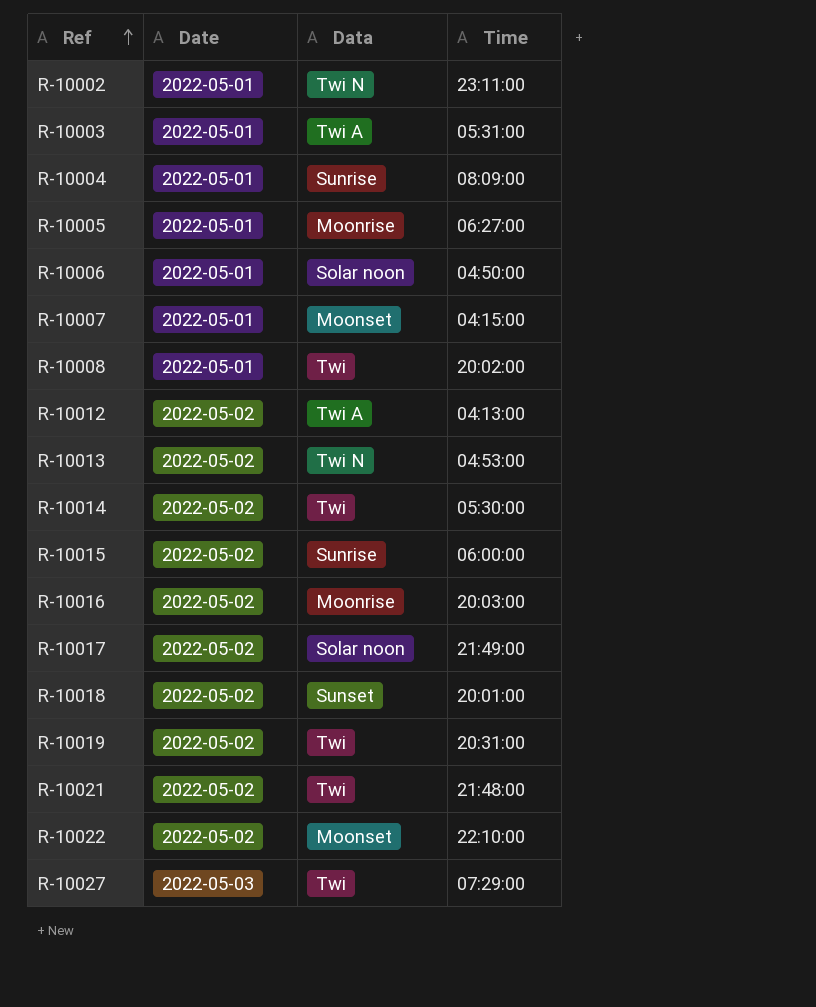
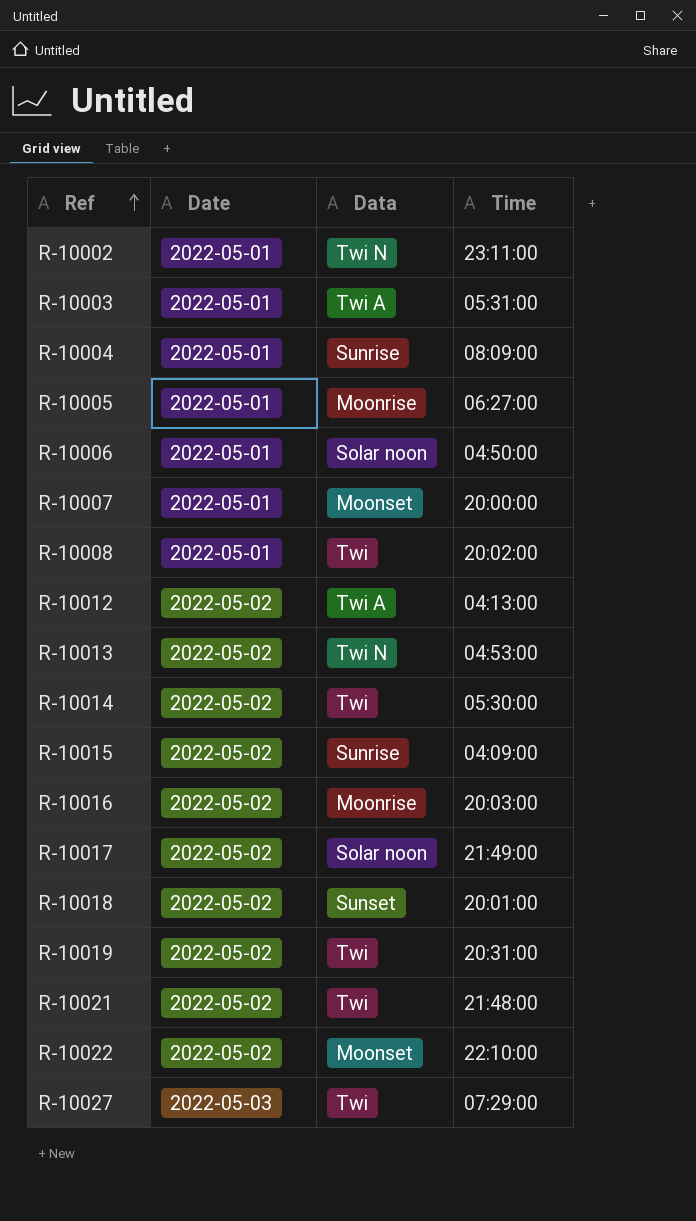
R-10007 | Time: 04:15:00 -> 20:00:00
R-10015 | Time: 06:00:00 -> 04:09:00

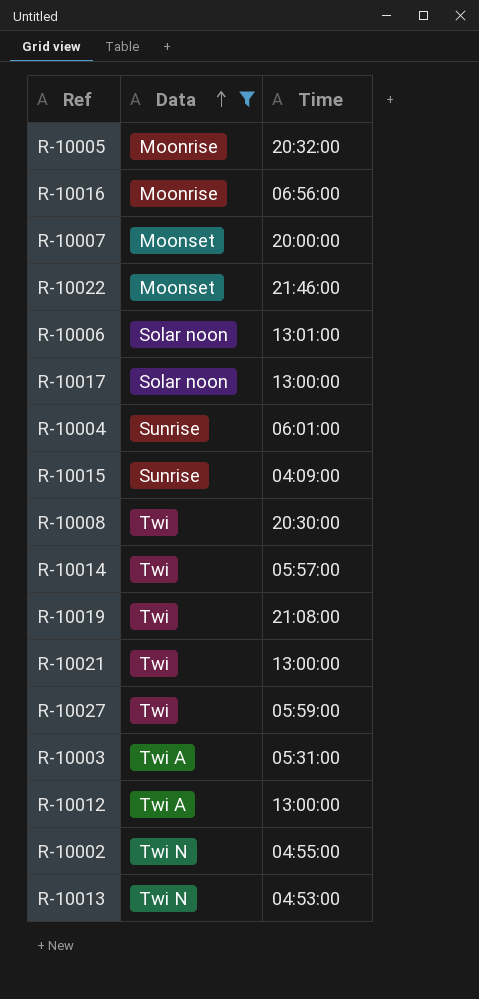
filter: none -> Data != Sunset
row order: Ref ascending -> Data ascending
column Date | position: 2 -> none
R-10005 | Time: 06:27:00 -> 20:32:00
R-10016 | Time: 20:03:00 -> 06:56:00
R-10022 | Time: 22:10:00 -> 21:46:00
R-10006 | Time: 04:50:00 -> 13:01:00
R-10017 | Time: 21:49:00 -> 13:00:00
R-10004 | Time: 08:09:00 -> 06:01:00
R-10008 | Time: 20:02:00 -> 20:30:00
R-10014 | Time: 05:30:00 -> 05:57:00
R-10019 | Time: 20:31:00 -> 21:08:00
R-10021 | Time: 21:48:00 -> 13:00:00
R-10027 | Time: 07:29:00 -> 05:59:00
R-10012 | Time: 04:13:00 -> 13:00:00
R-10002 | Time: 23:11:00 -> 04:55:00

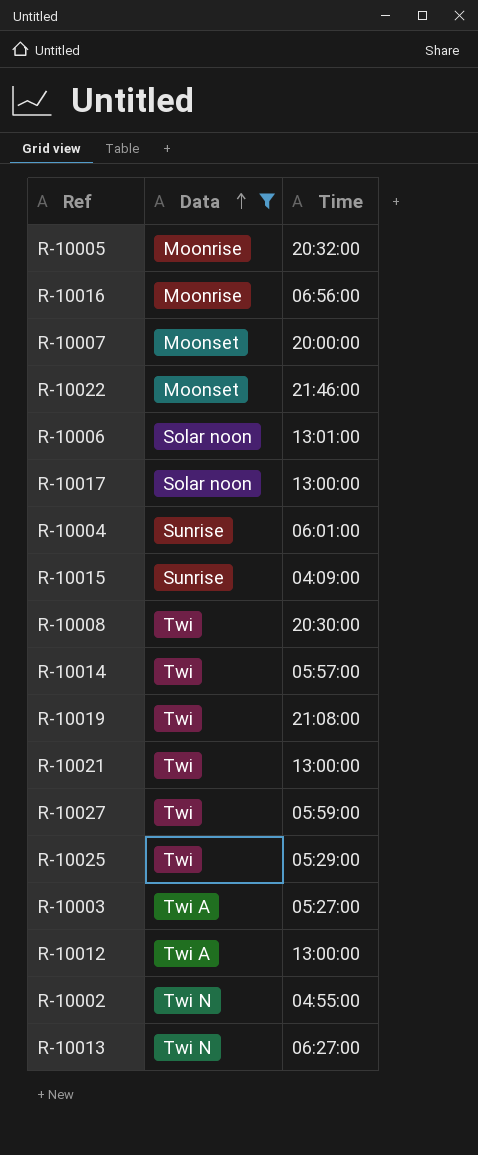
row R-10025: none -> Twi | 05:29:00
R-10003 | Time: 05:31:00 -> 05:27:00
R-10013 | Time: 04:53:00 -> 06:27:00

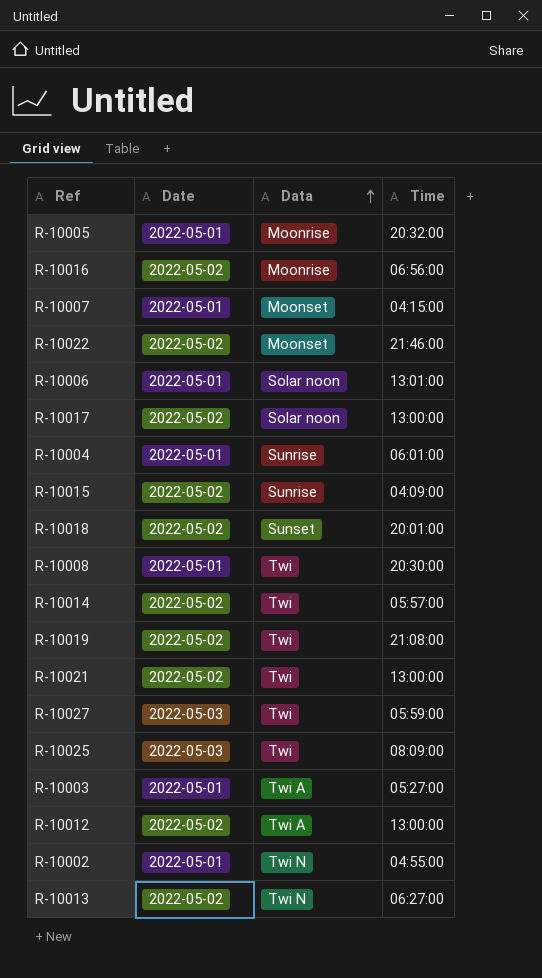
filter: Data != Sunset -> none
column Date | position: none -> 2
R-10007 | Time: 20:00:00 -> 04:15:00
R-10025 | Time: 05:29:00 -> 08:09:00

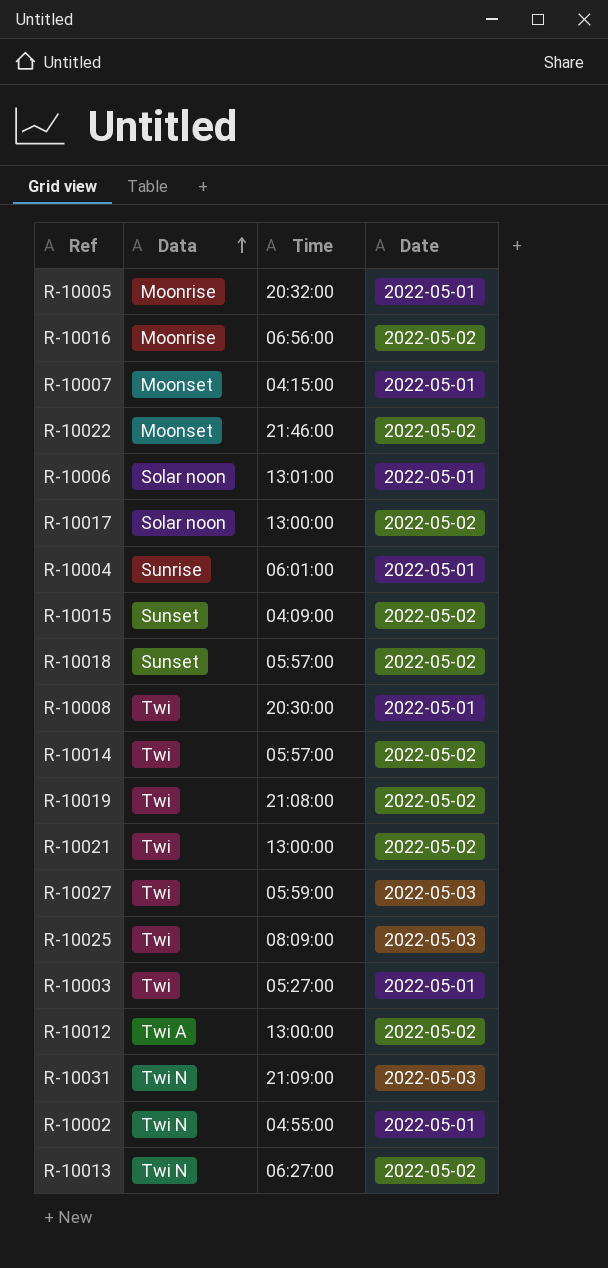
column Date | position: 2 -> 4
R-10015 | Data: Sunrise -> Sunset
R-10018 | Time: 20:01:00 -> 05:57:00
R-10003 | Data: Twi A -> Twi
row R-10031: none -> Twi N | 21:09:00 | 2022-05-03

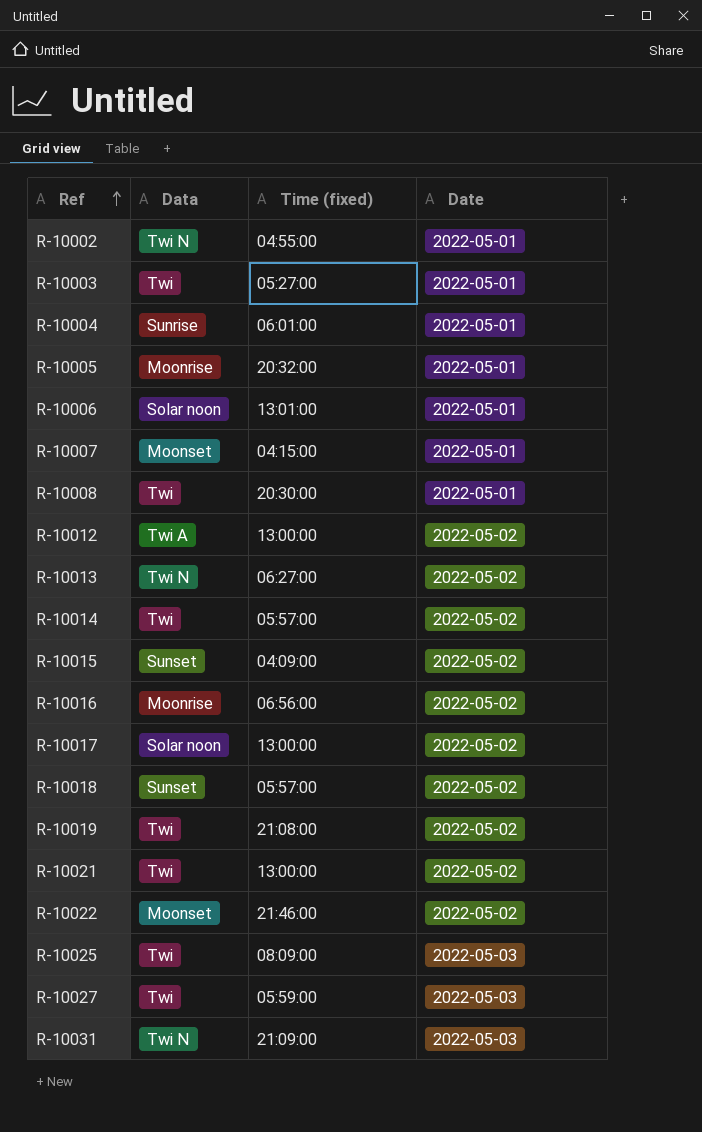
row order: Data ascending -> Ref ascending
column name: Time -> Time (fixed)

